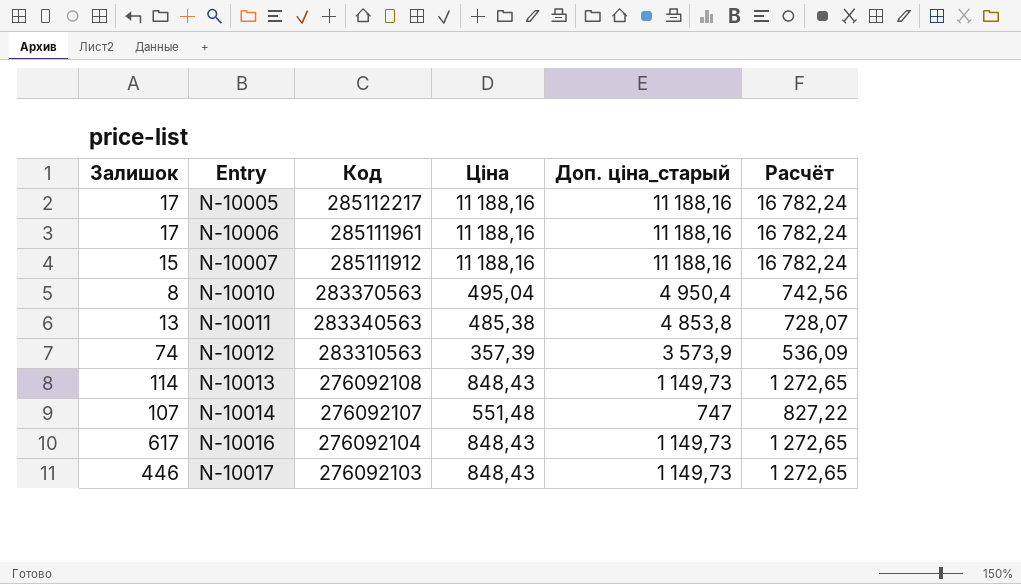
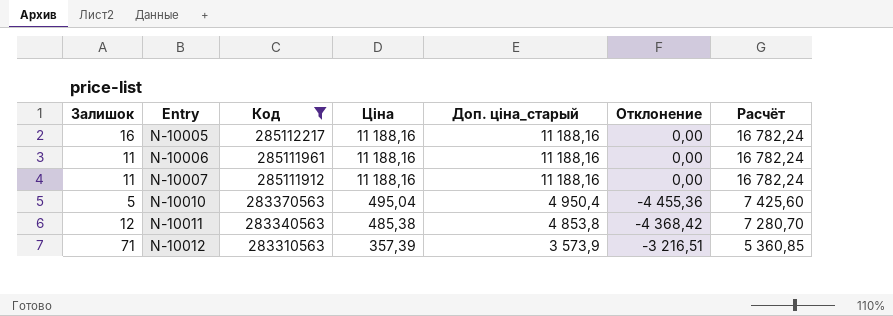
filter: none -> Код >= 283310563
column Отклонение | formula: none -> [Ціна] - [Доп. ціна_старый]
column Расчёт | formula: [Ціна] * 1,5 -> [Доп. ціна_старый] * 1,5
N-10005 | Залишок: 17 -> 16
N-10006 | Залишок: 17 -> 11
N-10007 | Залишок: 15 -> 11
N-10010 | Залишок: 8 -> 5
N-10011 | Залишок: 13 -> 12
N-10012 | Залишок: 74 -> 71

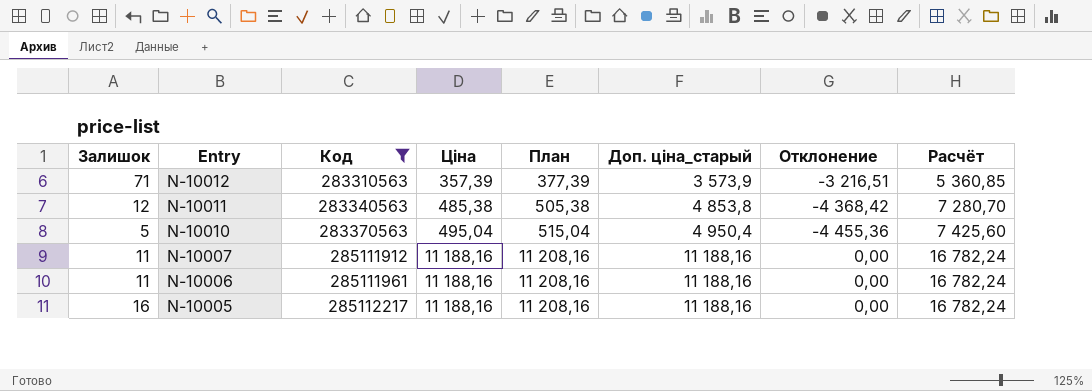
row order: Entry ascending -> Entry descending
column План | formula: none -> [Ціна] + 20

